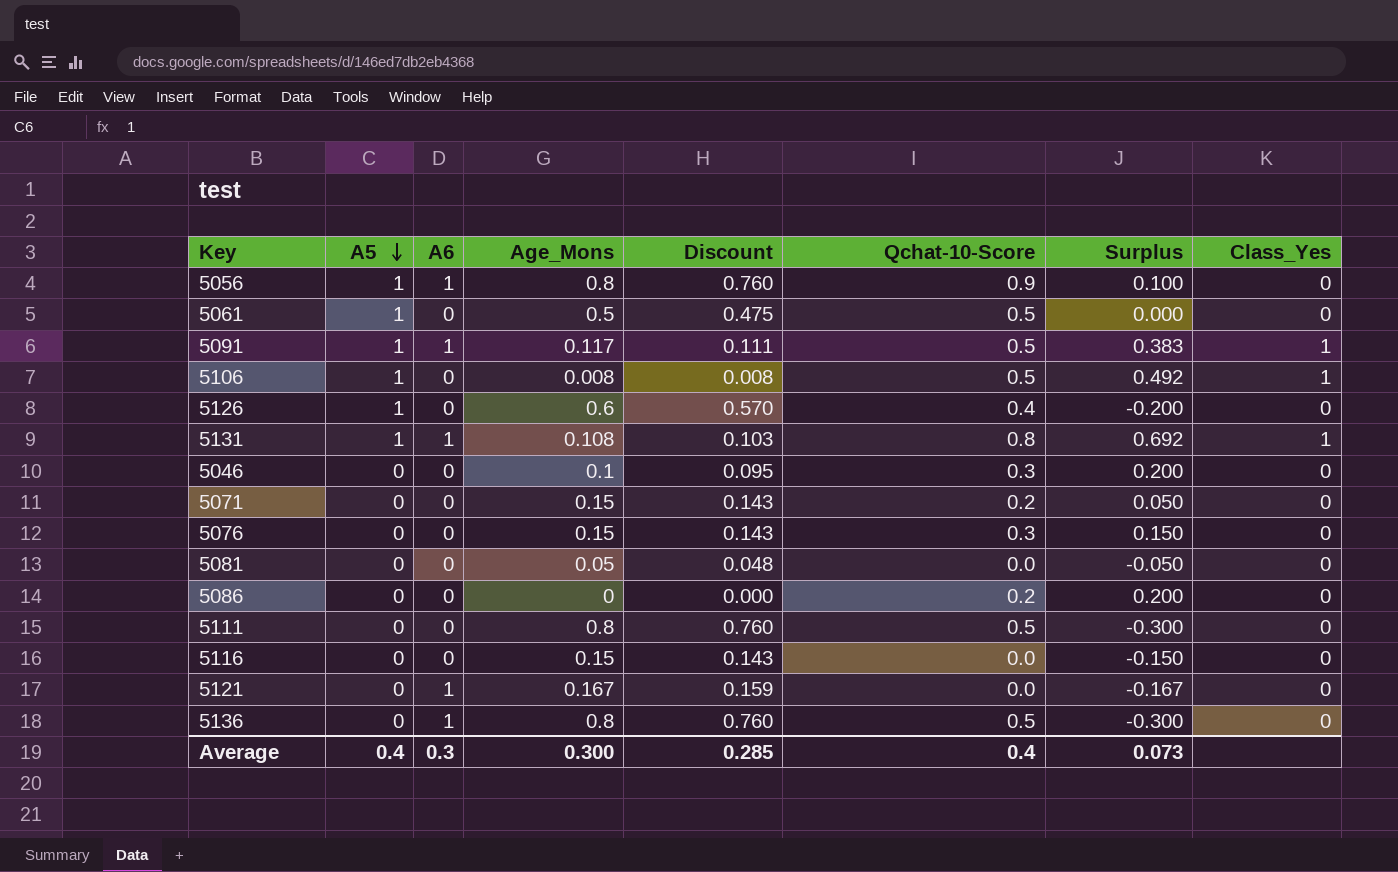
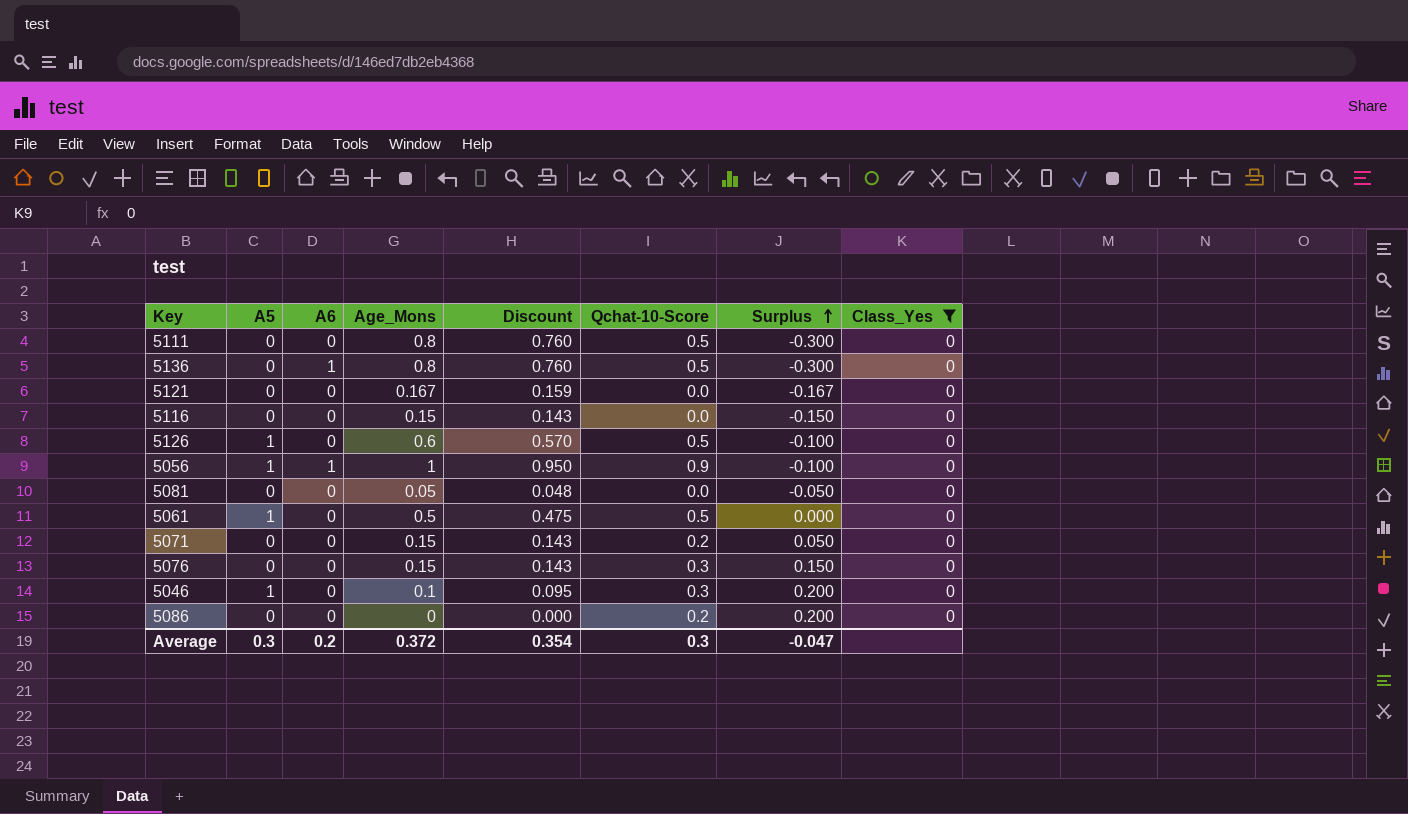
filter: none -> Class_Yes = 0
row order: A5 descending -> Surplus ascending
5121 | A6: 1 -> 0
5126 | Qchat-10-Score: 0.4 -> 0.5
5126 | Surplus: -0.200 -> -0.100
5056 | Age_Mons: 0.8 -> 1
5056 | Discount: 0.760 -> 0.950
5056 | Surplus: 0.100 -> -0.100
5046 | A5: 0 -> 1
Average | A5: 0.4 -> 0.3
Average | A6: 0.3 -> 0.2
Average | Age_Mons: 0.300 -> 0.372
Average | Discount: 0.285 -> 0.354
Average | Qchat-10-Score: 0.4 -> 0.3
Average | Surplus: 0.073 -> -0.047

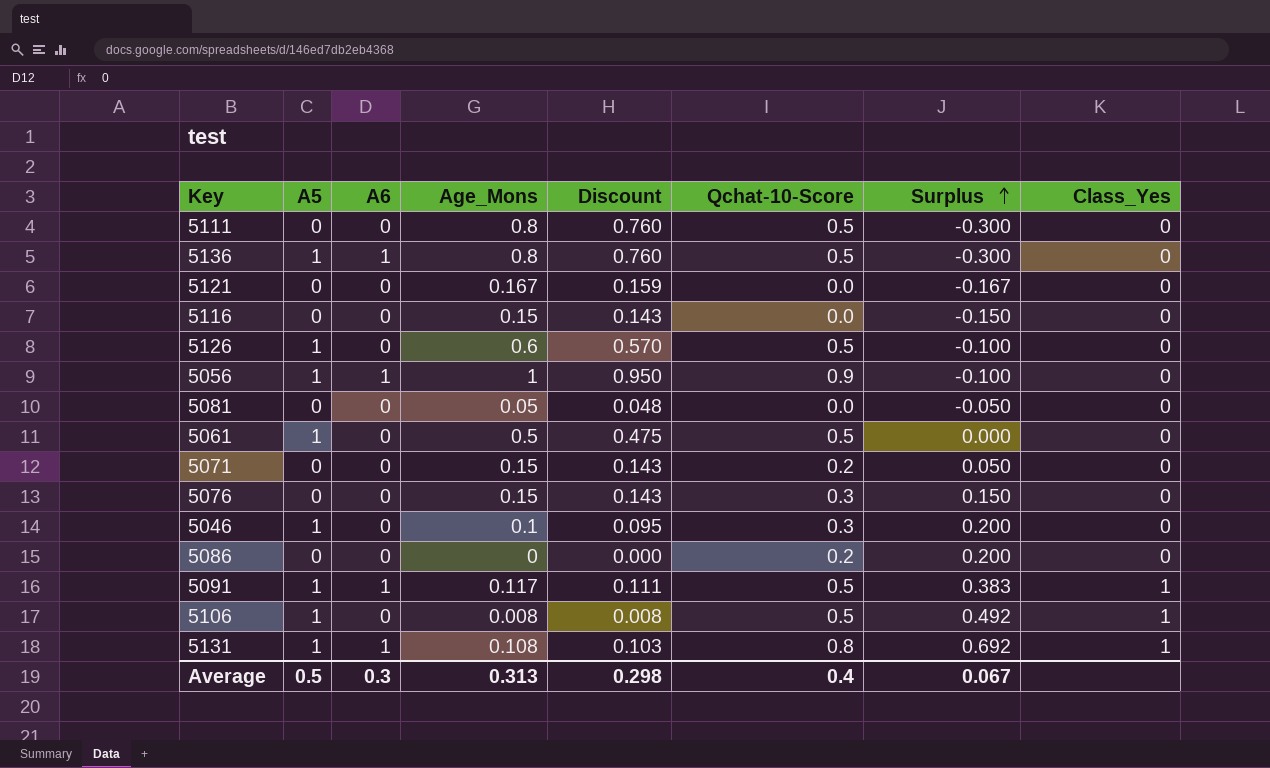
filter: Class_Yes = 0 -> none
5136 | A5: 0 -> 1
Average | A5: 0.3 -> 0.5
Average | A6: 0.2 -> 0.3
Average | Age_Mons: 0.372 -> 0.313
Average | Discount: 0.354 -> 0.298
Average | Qchat-10-Score: 0.3 -> 0.4
Average | Surplus: -0.047 -> 0.067

